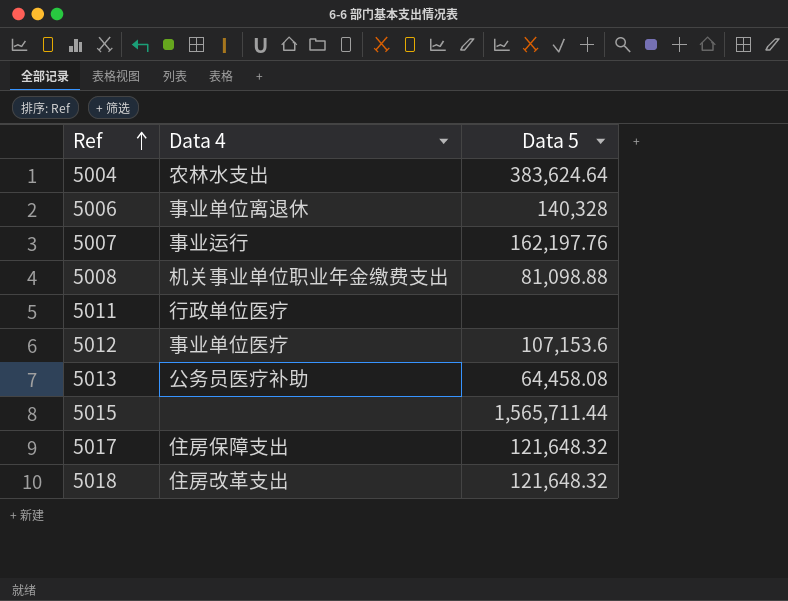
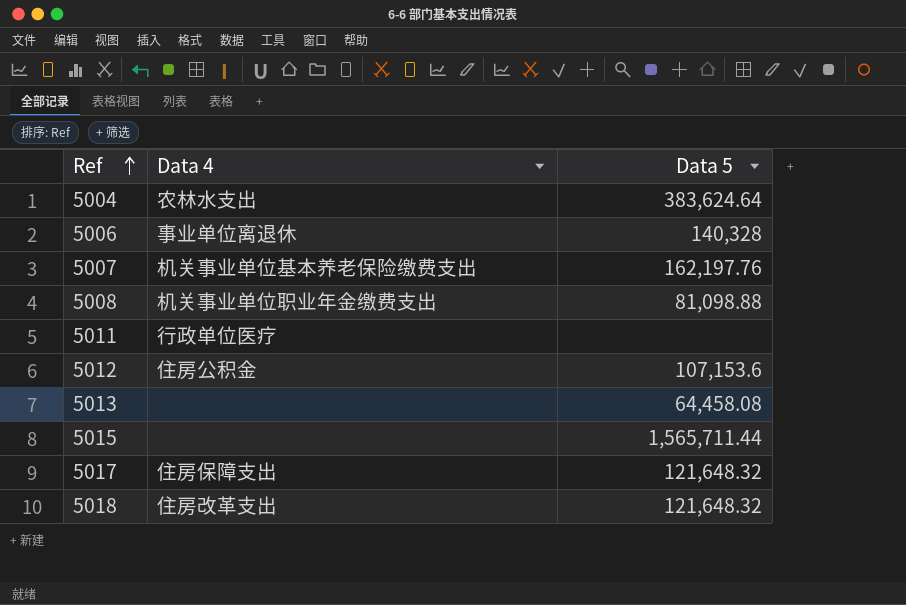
5007 | Data 4: 事业运行 -> 机关事业单位基本养老保险缴费支出
5012 | Data 4: 事业单位医疗 -> 住房公积金
5013 | Data 4: 公务员医疗补助 -> none

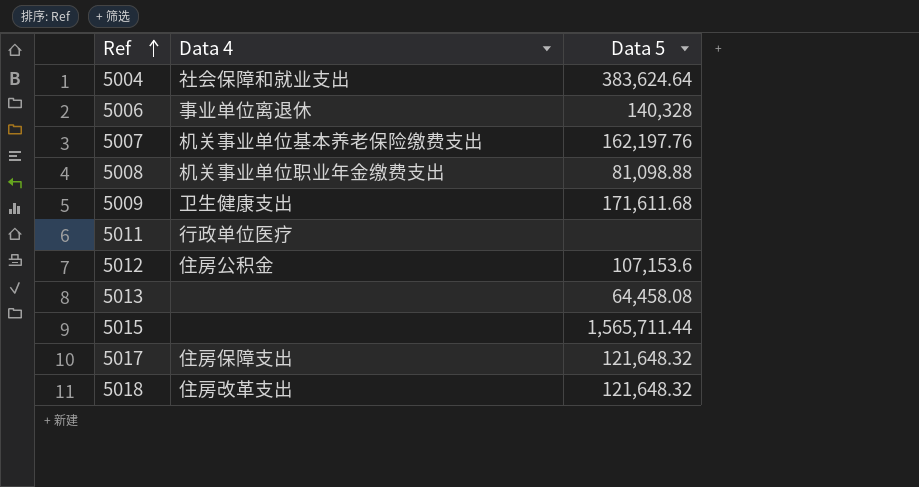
5004 | Data 4: 农林水支出 -> 社会保障和就业支出
row 5009: none -> 卫生健康支出 | 171,611.68

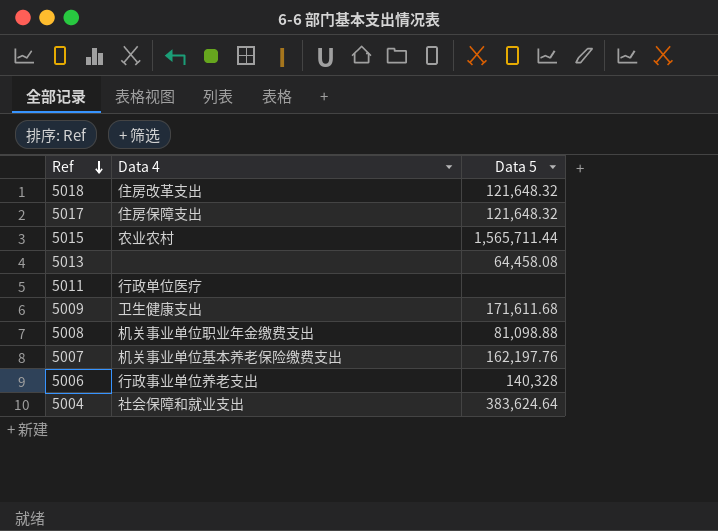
row order: Ref ascending -> Ref descending
row 5012: 住房公积金 | 107,153.6 -> none
5015 | Data 4: none -> 农业农村
5006 | Data 4: 事业单位离退休 -> 行政事业单位养老支出

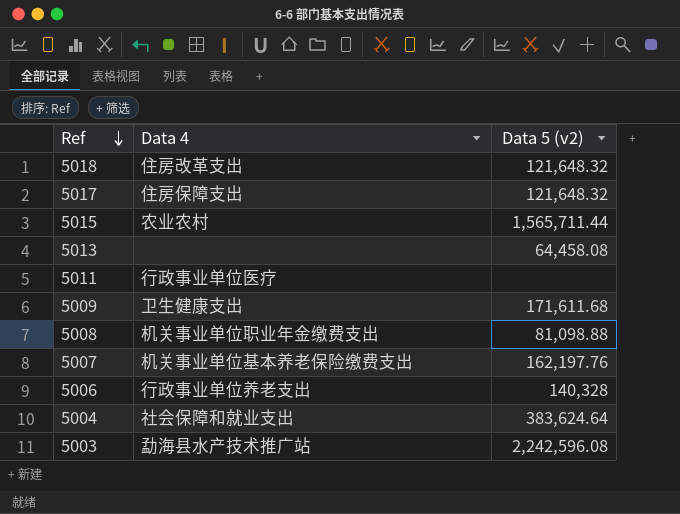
column name: Data 5 -> Data 5 (v2)
5011 | Data 4: 行政单位医疗 -> 行政事业单位医疗
row 5003: none -> 勐海县水产技术推广站 | 2,242,596.08

